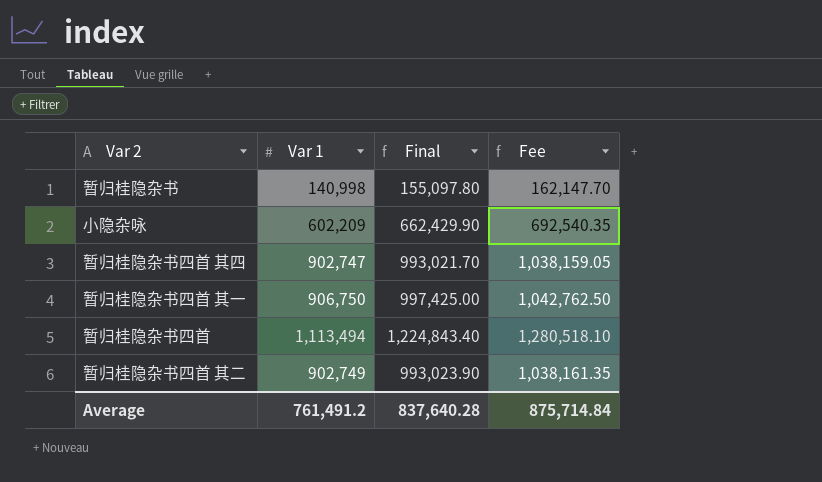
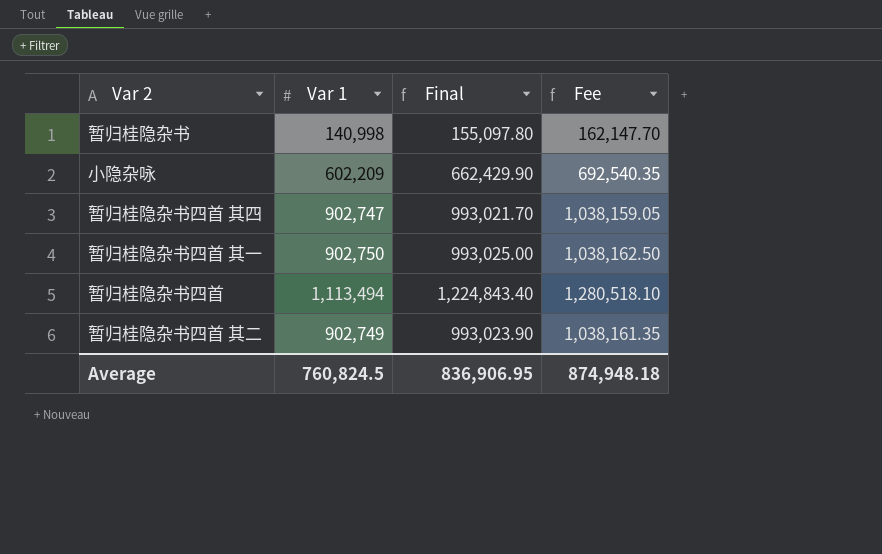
暂归桂隐杂书四首 其一 | Var 1: 906,750 -> 902,750
暂归桂隐杂书四首 其一 | Final: 997,425.00 -> 993,025.00
暂归桂隐杂书四首 其一 | Fee: 1,042,762.50 -> 1,038,162.50
Average | Var 1: 761,491.2 -> 760,824.5
Average | Final: 837,640.28 -> 836,906.95
Average | Fee: 875,714.84 -> 874,948.18

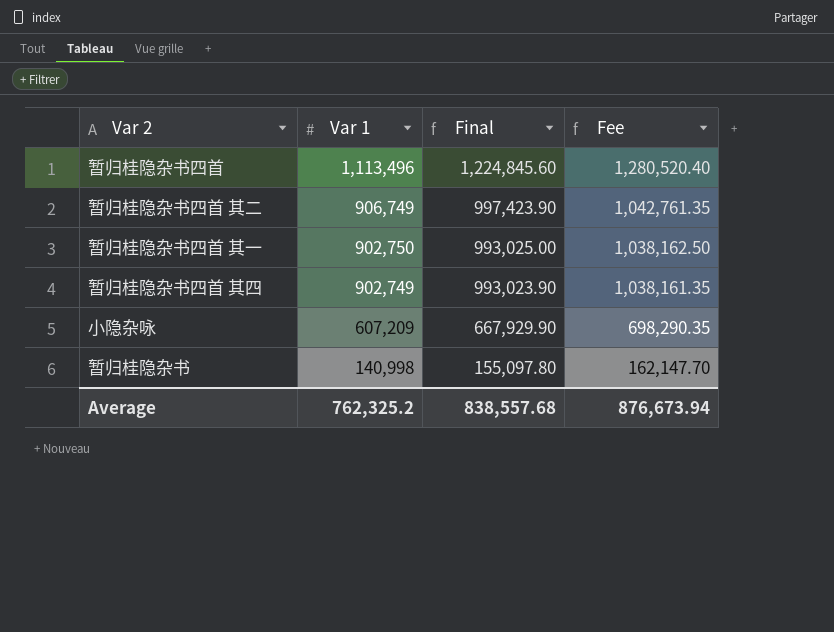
row order: none -> Var 1 descending
暂归桂隐杂书四首 | Var 1: 1,113,494 -> 1,113,496
暂归桂隐杂书四首 | Final: 1,224,843.40 -> 1,224,845.60
暂归桂隐杂书四首 | Fee: 1,280,518.10 -> 1,280,520.40
暂归桂隐杂书四首 其二 | Var 1: 902,749 -> 906,749
暂归桂隐杂书四首 其二 | Final: 993,023.90 -> 997,423.90
暂归桂隐杂书四首 其二 | Fee: 1,038,161.35 -> 1,042,761.35
暂归桂隐杂书四首 其四 | Var 1: 902,747 -> 902,749
暂归桂隐杂书四首 其四 | Final: 993,021.70 -> 993,023.90
暂归桂隐杂书四首 其四 | Fee: 1,038,159.05 -> 1,038,161.35
小隐杂咏 | Var 1: 602,209 -> 607,209
小隐杂咏 | Final: 662,429.90 -> 667,929.90
小隐杂咏 | Fee: 692,540.35 -> 698,290.35
Average | Var 1: 760,824.5 -> 762,325.2
Average | Final: 836,906.95 -> 838,557.68
Average | Fee: 874,948.18 -> 876,673.94

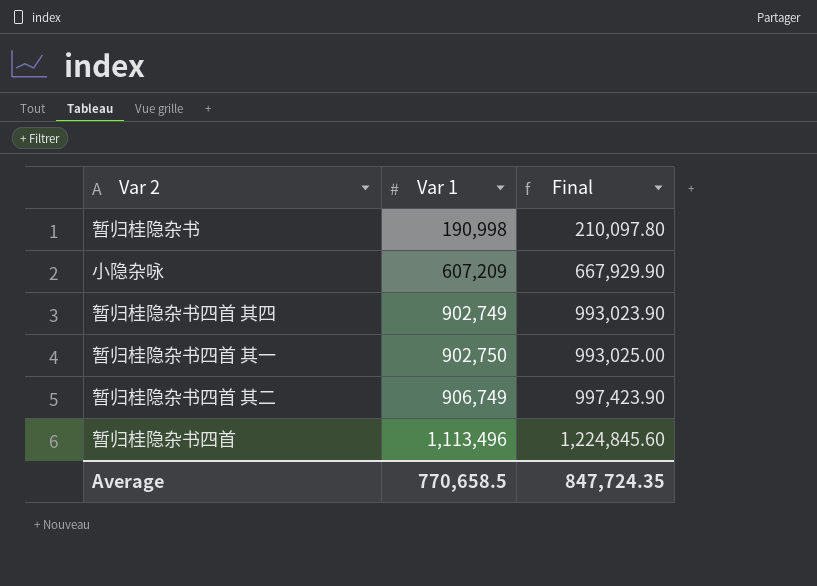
row order: Var 1 descending -> Var 1 ascending
column Fee | formula: [Var 1] * 1.15 -> none
暂归桂隐杂书 | Var 1: 140,998 -> 190,998
暂归桂隐杂书 | Final: 155,097.80 -> 210,097.80
Average | Var 1: 762,325.2 -> 770,658.5
Average | Final: 838,557.68 -> 847,724.35

